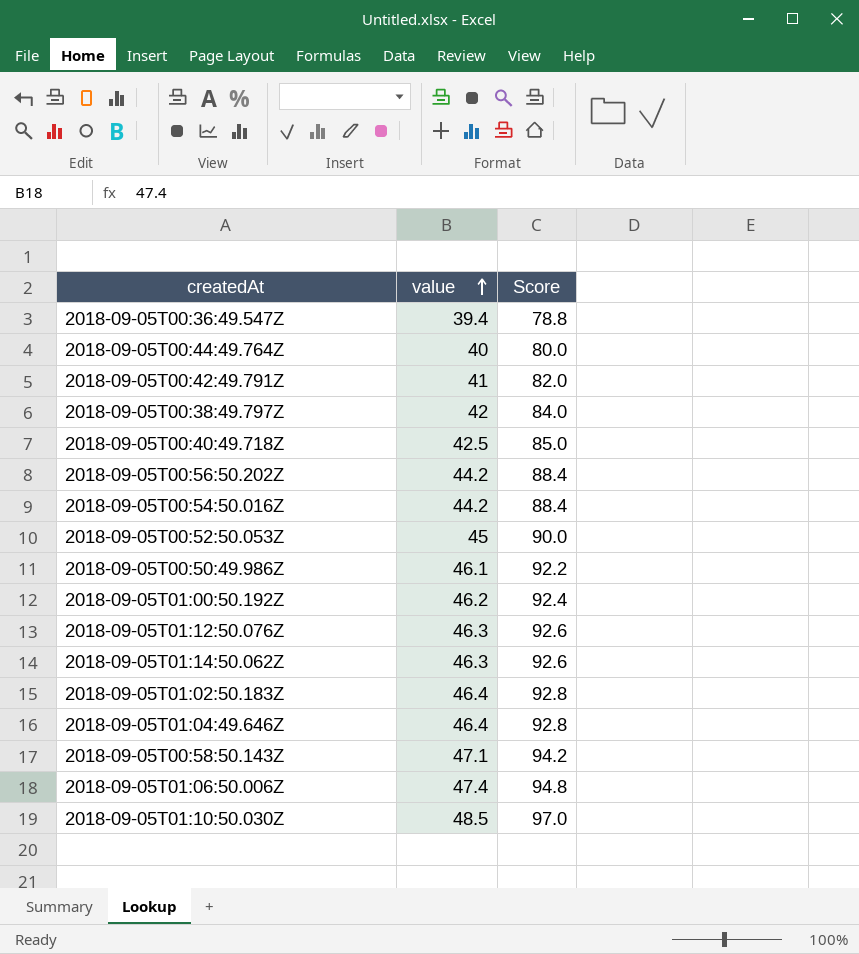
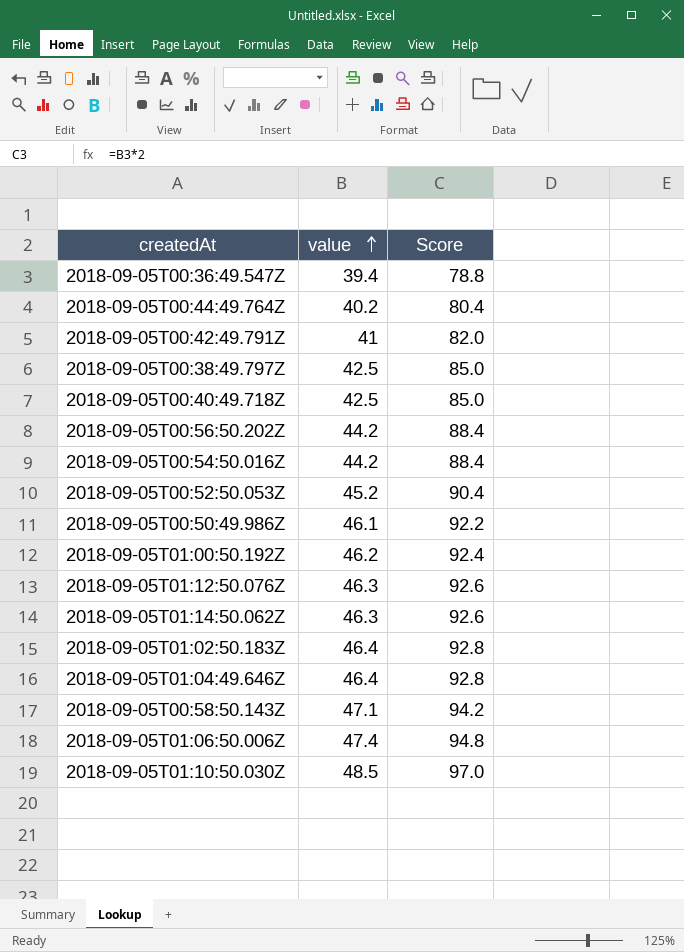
2018-09-05T00:44:49.764Z | value: 40 -> 40.2
2018-09-05T00:44:49.764Z | Score: 80.0 -> 80.4
2018-09-05T00:38:49.797Z | value: 42 -> 42.5
2018-09-05T00:38:49.797Z | Score: 84.0 -> 85.0
2018-09-05T00:52:50.053Z | value: 45 -> 45.2
2018-09-05T00:52:50.053Z | Score: 90.0 -> 90.4

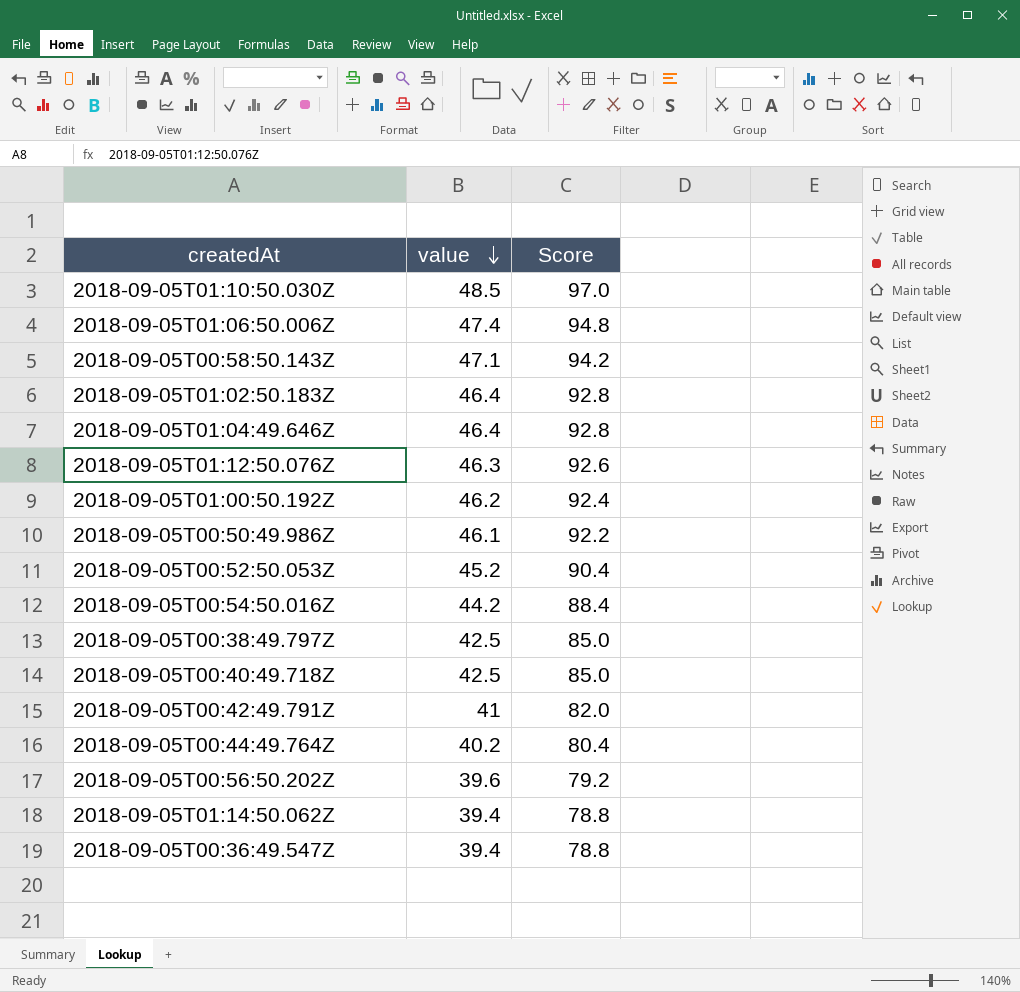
row order: value ascending -> value descending
2018-09-05T00:56:50.202Z | value: 44.2 -> 39.6
2018-09-05T00:56:50.202Z | Score: 88.4 -> 79.2
2018-09-05T01:14:50.062Z | value: 46.3 -> 39.4
2018-09-05T01:14:50.062Z | Score: 92.6 -> 78.8

